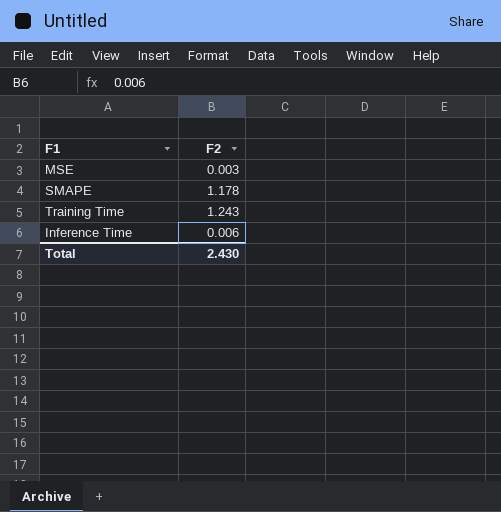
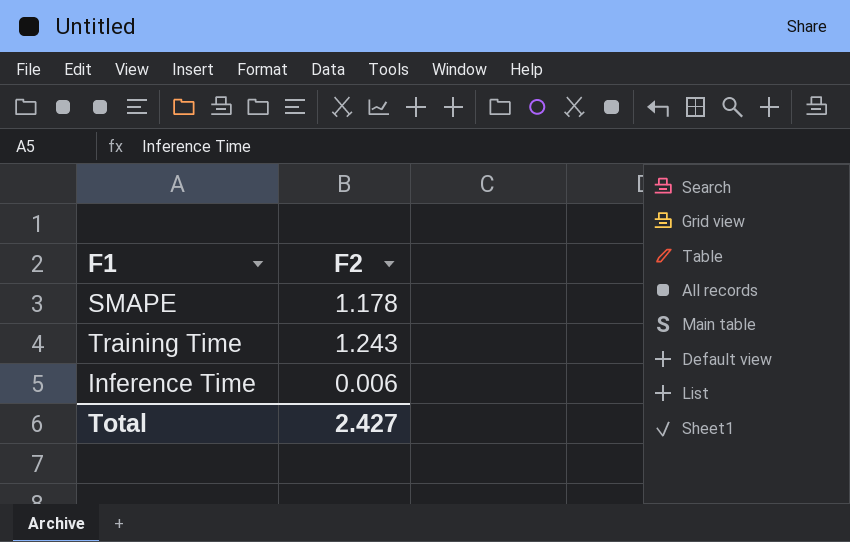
row MSE: 0.003 -> none
Total | F2: 2.430 -> 2.427

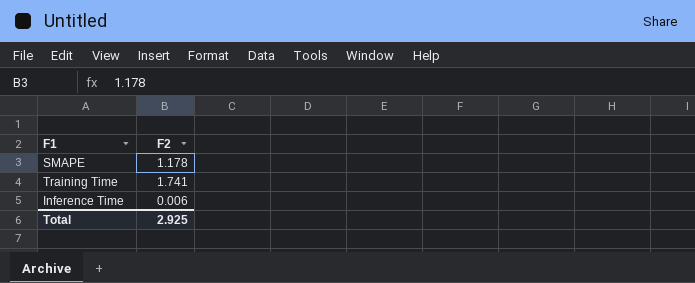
Training Time | F2: 1.243 -> 1.741
Total | F2: 2.427 -> 2.925

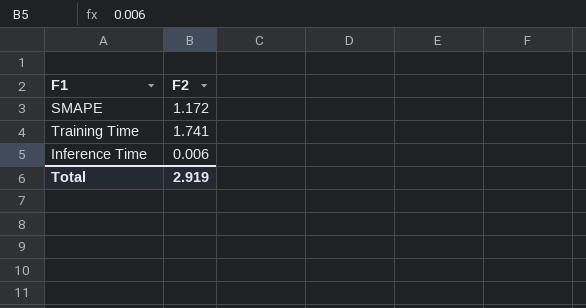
SMAPE | F2: 1.178 -> 1.172
Total | F2: 2.925 -> 2.919

